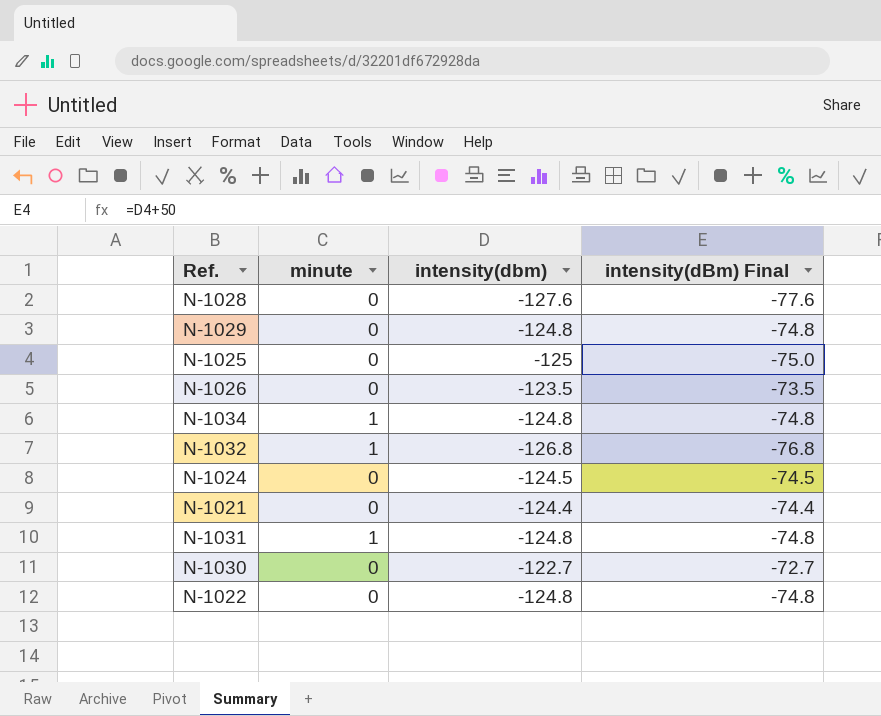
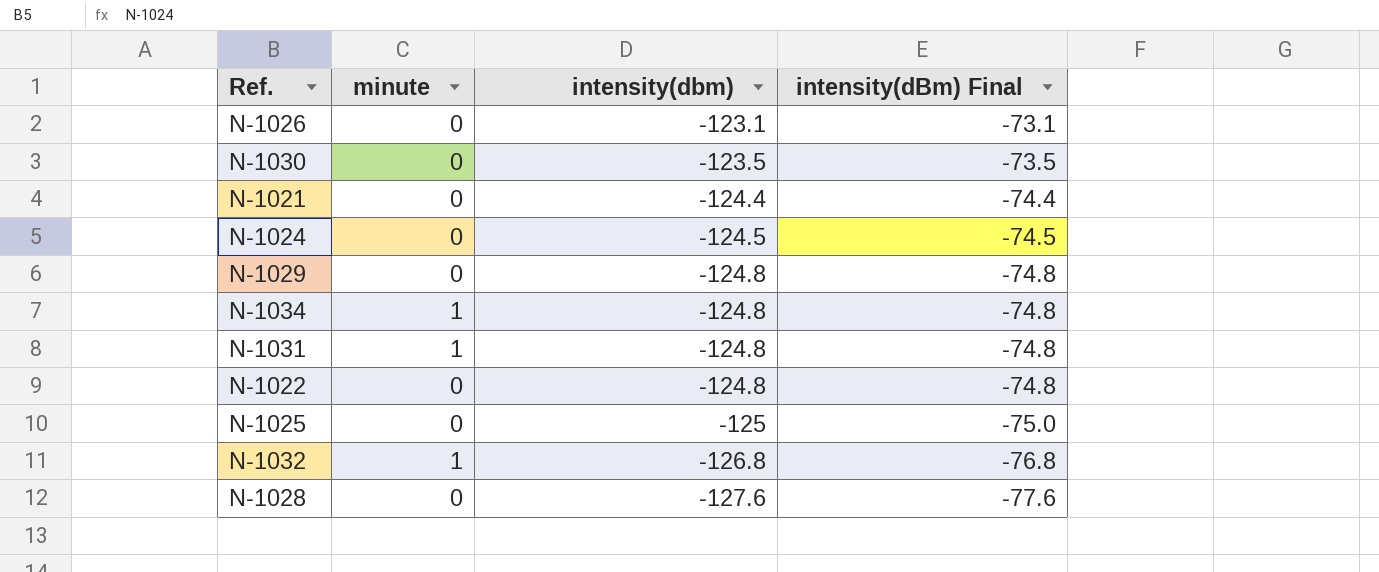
row order: none -> intensity(dbm) descending
N-1026 | intensity(dbm): -123.5 -> -123.1
N-1026 | intensity(dBm) Final: -73.5 -> -73.1
N-1030 | intensity(dbm): -122.7 -> -123.5
N-1030 | intensity(dBm) Final: -72.7 -> -73.5

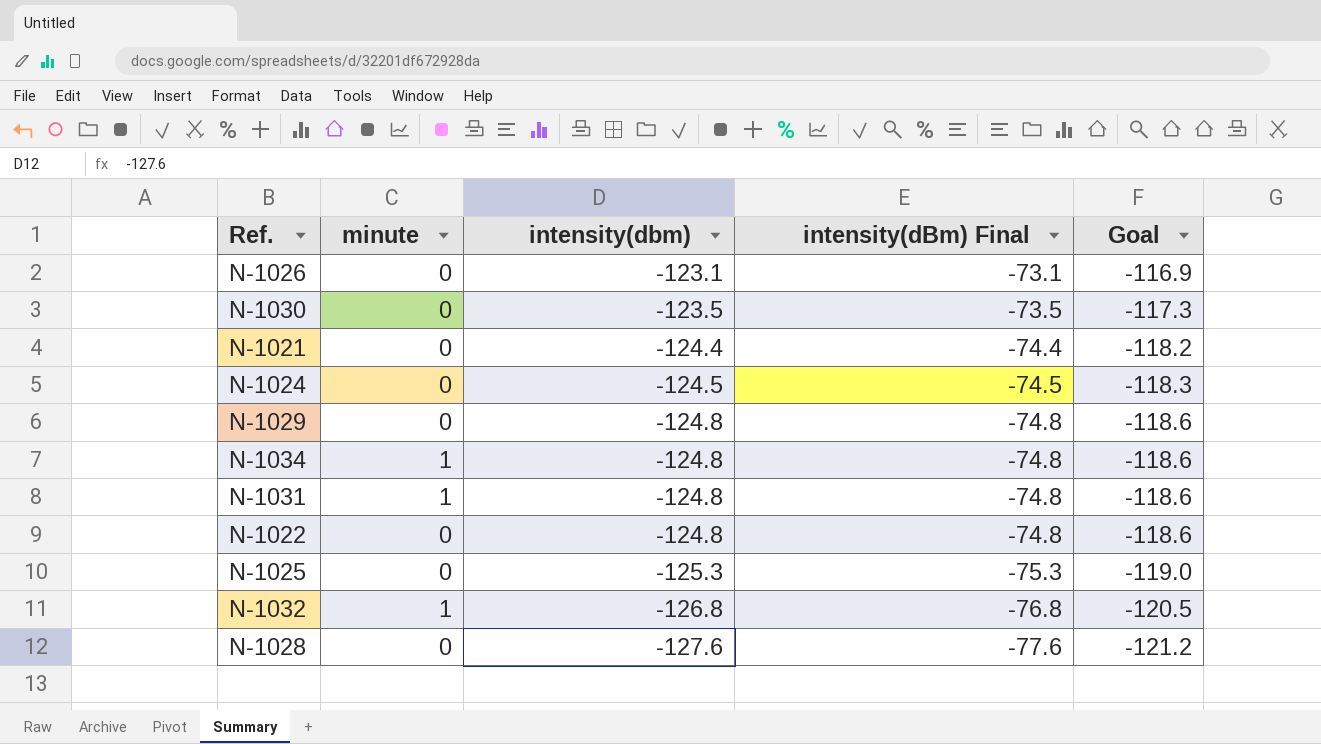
column Goal | formula: none -> [intensity(dbm)] * 0.95
N-1025 | intensity(dbm): -125 -> -125.3
N-1025 | intensity(dBm) Final: -75.0 -> -75.3

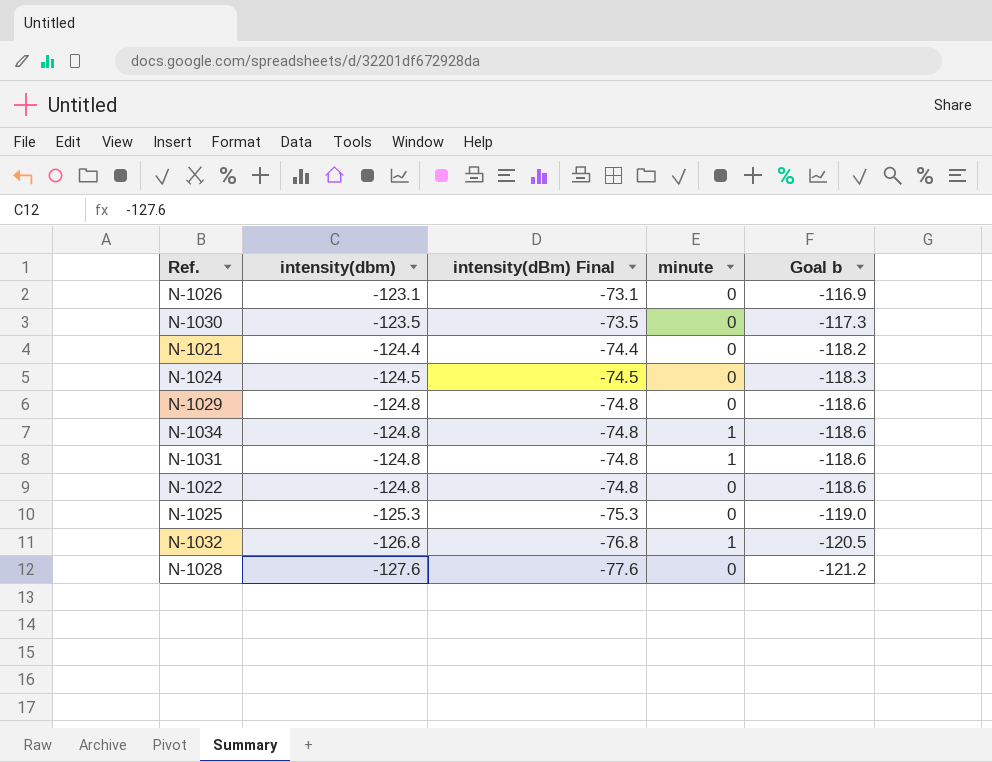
column minute | position: 2 -> 4
column name: Goal -> Goal b

